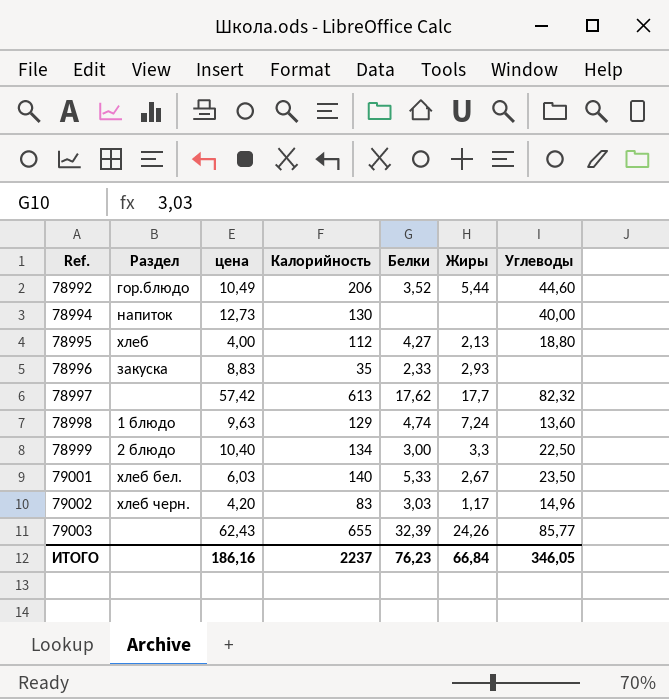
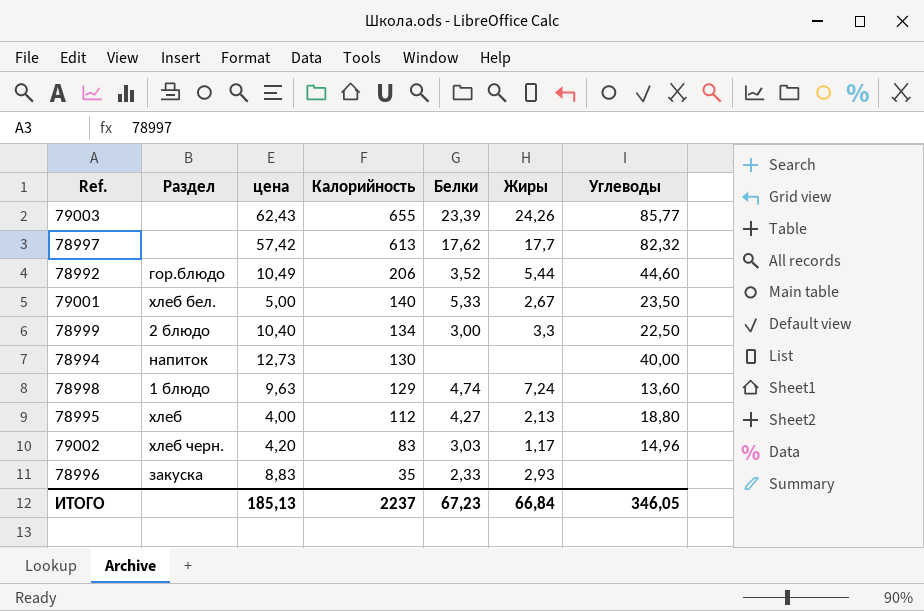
row order: Ref. ascending -> Калорийность descending
79003 | Белки: 32,39 -> 23,39
79001 | цена: 6,03 -> 5,00
ИТОГО | цена: 186,16 -> 185,13
ИТОГО | Белки: 76,23 -> 67,23

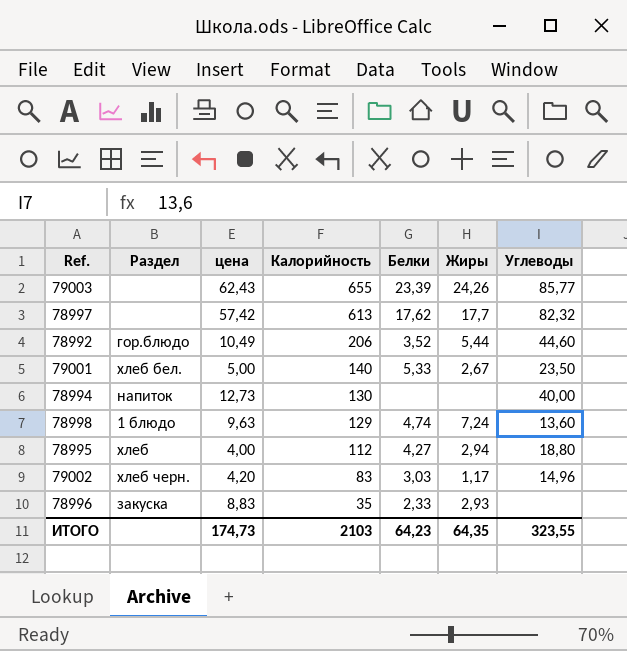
row 78999: 2 блюдо | 10,40 | 134 | 3,00 | 3,3 | 22,50 -> none
78995 | Жиры: 2,13 -> 2,94
ИТОГО | цена: 185,13 -> 174,73
ИТОГО | Калорийность: 2237 -> 2103
ИТОГО | Белки: 67,23 -> 64,23
ИТОГО | Жиры: 66,84 -> 64,35
ИТОГО | Углеводы: 346,05 -> 323,55

